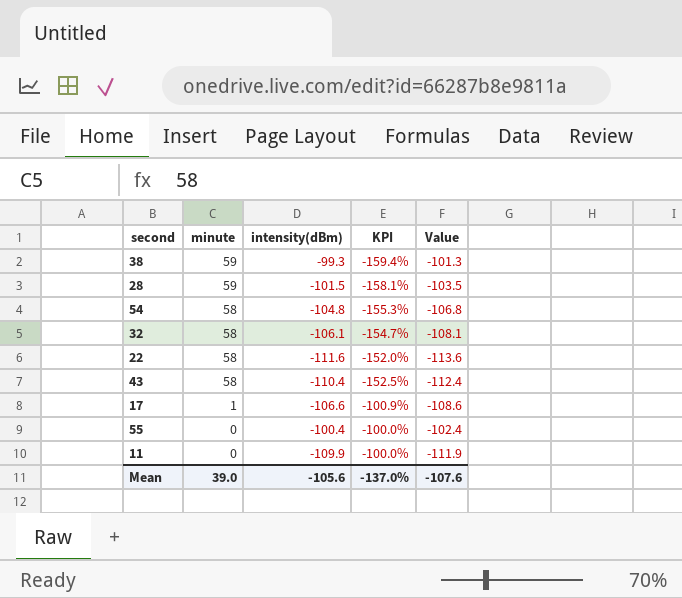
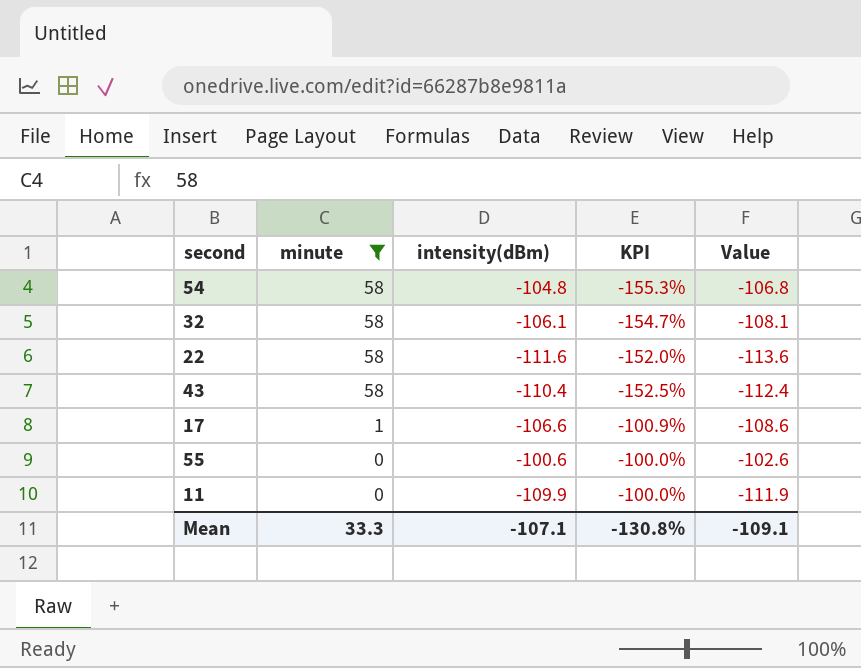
filter: none -> minute != 59
55 | intensity(dBm): -100.4 -> -100.6
55 | Value: -102.4 -> -102.6
Mean | minute: 39.0 -> 33.3
Mean | intensity(dBm): -105.6 -> -107.1
Mean | KPI: -137.0% -> -130.8%
Mean | Value: -107.6 -> -109.1

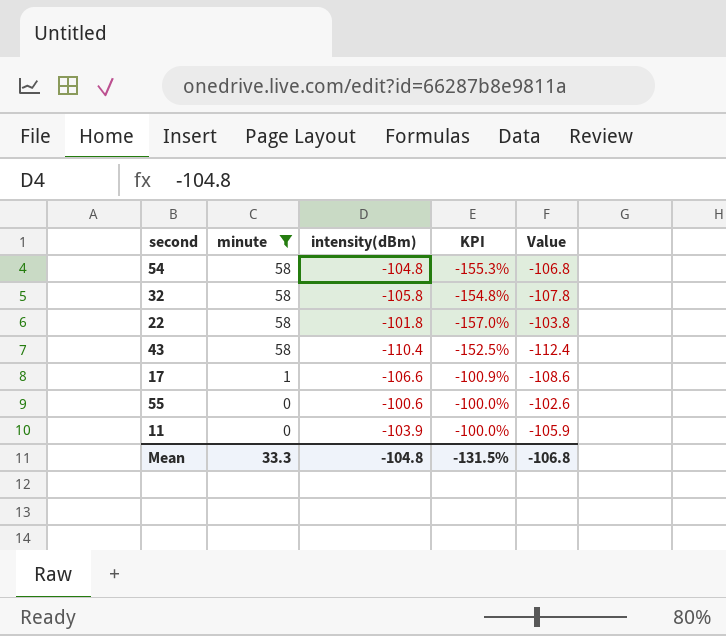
32 | intensity(dBm): -106.1 -> -105.8
32 | KPI: -154.7% -> -154.8%
32 | Value: -108.1 -> -107.8
22 | intensity(dBm): -111.6 -> -101.8
22 | KPI: -152.0% -> -157.0%
22 | Value: -113.6 -> -103.8
11 | intensity(dBm): -109.9 -> -103.9
11 | Value: -111.9 -> -105.9
Mean | intensity(dBm): -107.1 -> -104.8
Mean | KPI: -130.8% -> -131.5%
Mean | Value: -109.1 -> -106.8

